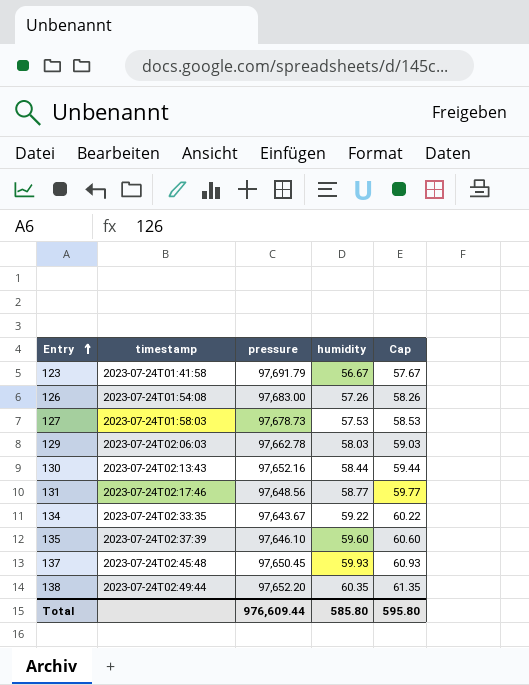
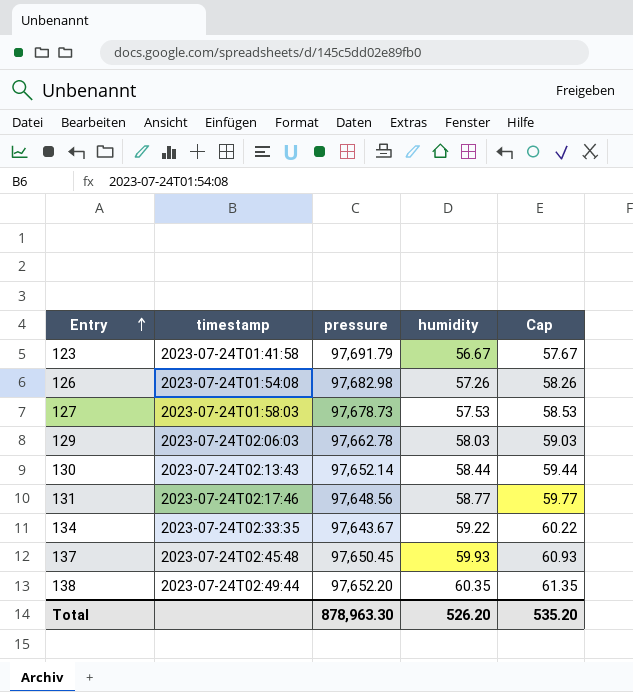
row 135: 2023-07-24T02:37:39 | 97,646.10 | 59.60 | 60.60 -> none
126 | pressure: 97,683.00 -> 97,682.98
130 | pressure: 97,652.16 -> 97,652.14
Total | pressure: 976,609.44 -> 878,963.30
Total | humidity: 585.80 -> 526.20
Total | Cap: 595.80 -> 535.20

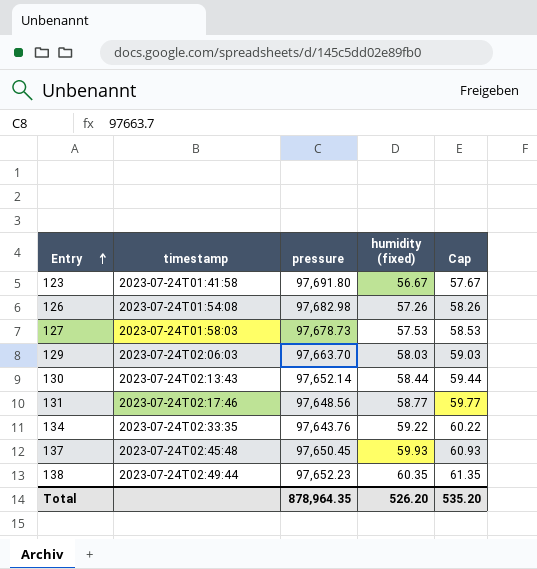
column name: humidity -> humidity (fixed)
123 | pressure: 97,691.79 -> 97,691.80
129 | pressure: 97,662.78 -> 97,663.70
134 | pressure: 97,643.67 -> 97,643.76
138 | pressure: 97,652.20 -> 97,652.23
Total | pressure: 878,963.30 -> 878,964.35

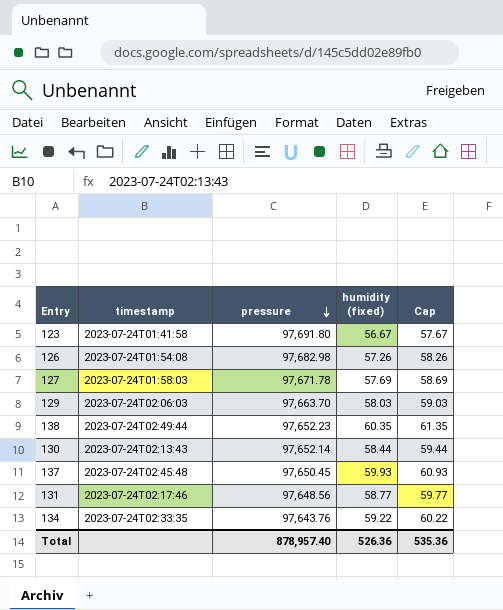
row order: Entry ascending -> pressure descending
127 | pressure: 97,678.73 -> 97,671.78
127 | humidity (fixed): 57.53 -> 57.69
127 | Cap: 58.53 -> 58.69
Total | pressure: 878,964.35 -> 878,957.40
Total | humidity (fixed): 526.20 -> 526.36
Total | Cap: 535.20 -> 535.36

